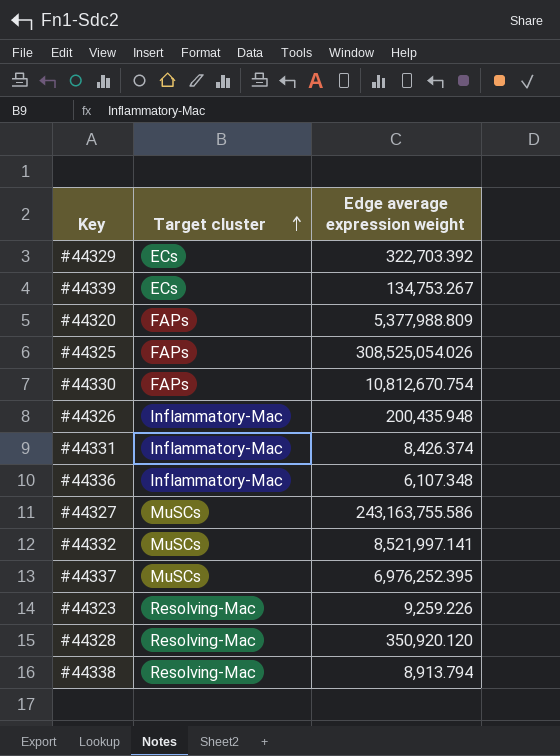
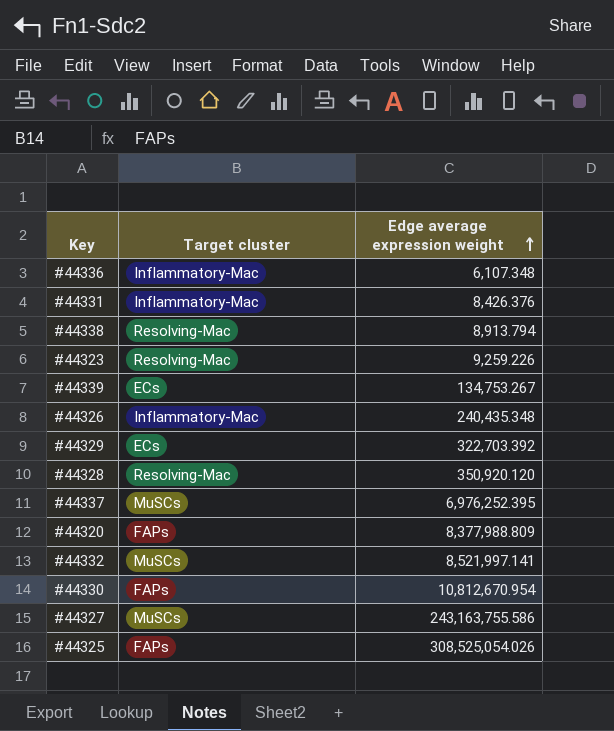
row order: Target cluster ascending -> Edge average expression weight ascending
#44331 | Edge average expression weight: 8,426.374 -> 8,426.376
#44326 | Edge average expression weight: 200,435.948 -> 240,435.348
#44320 | Edge average expression weight: 5,377,988.809 -> 8,377,988.809
#44330 | Edge average expression weight: 10,812,670.754 -> 10,812,670.954

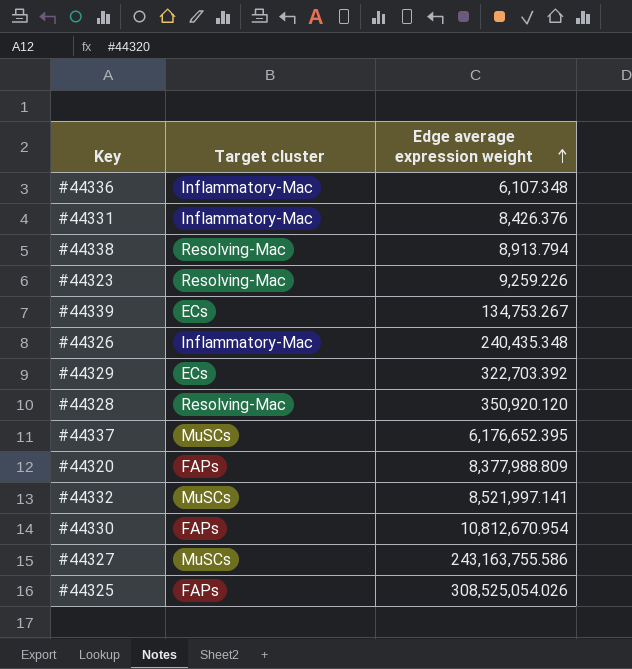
#44337 | Edge average expression weight: 6,976,252.395 -> 6,176,652.395

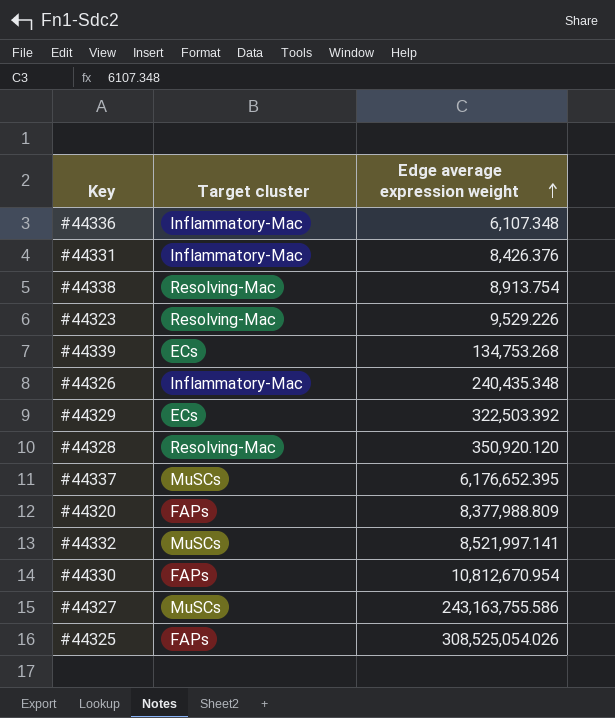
#44338 | Edge average expression weight: 8,913.794 -> 8,913.754
#44323 | Edge average expression weight: 9,259.226 -> 9,529.226
#44339 | Edge average expression weight: 134,753.267 -> 134,753.268
#44329 | Edge average expression weight: 322,703.392 -> 322,503.392

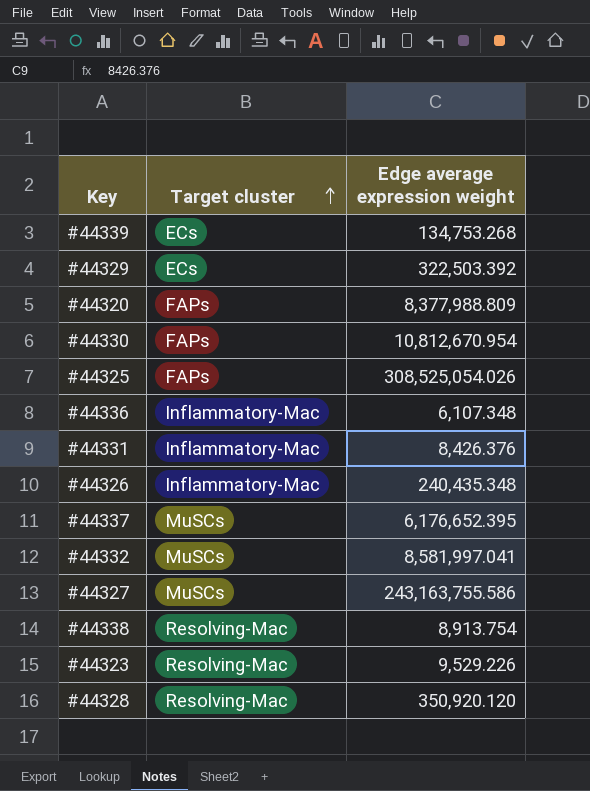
row order: Edge average expression weight ascending -> Target cluster ascending
#44332 | Edge average expression weight: 8,521,997.141 -> 8,581,997.041

